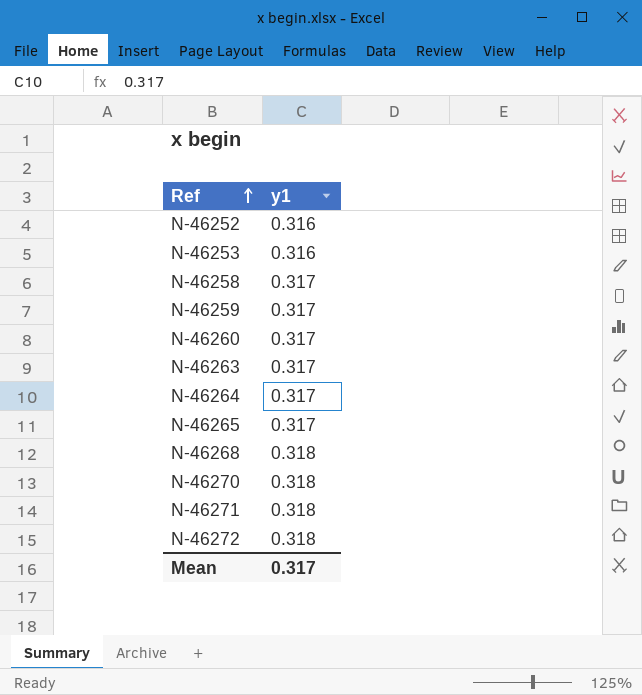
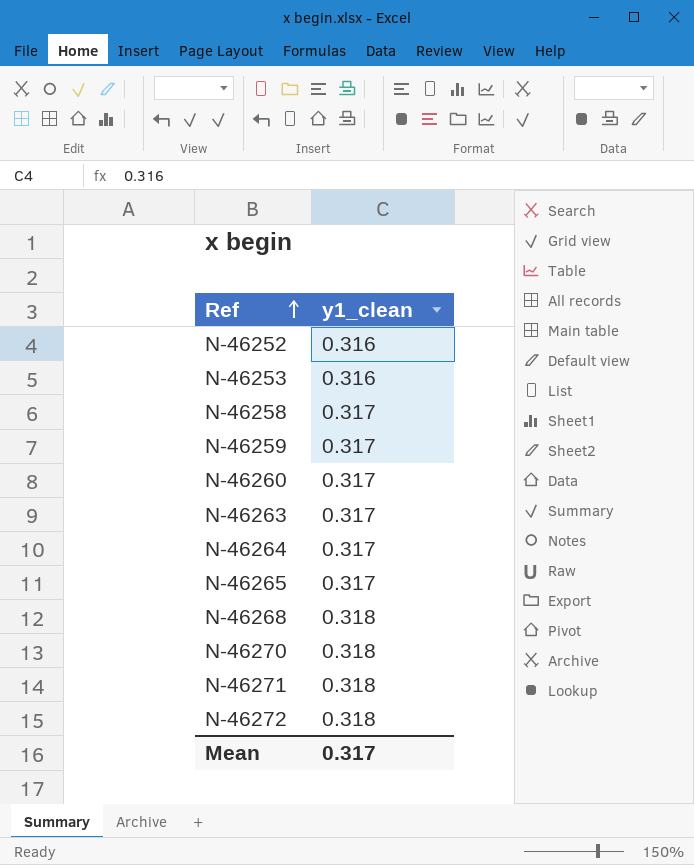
column name: y1 -> y1_clean

